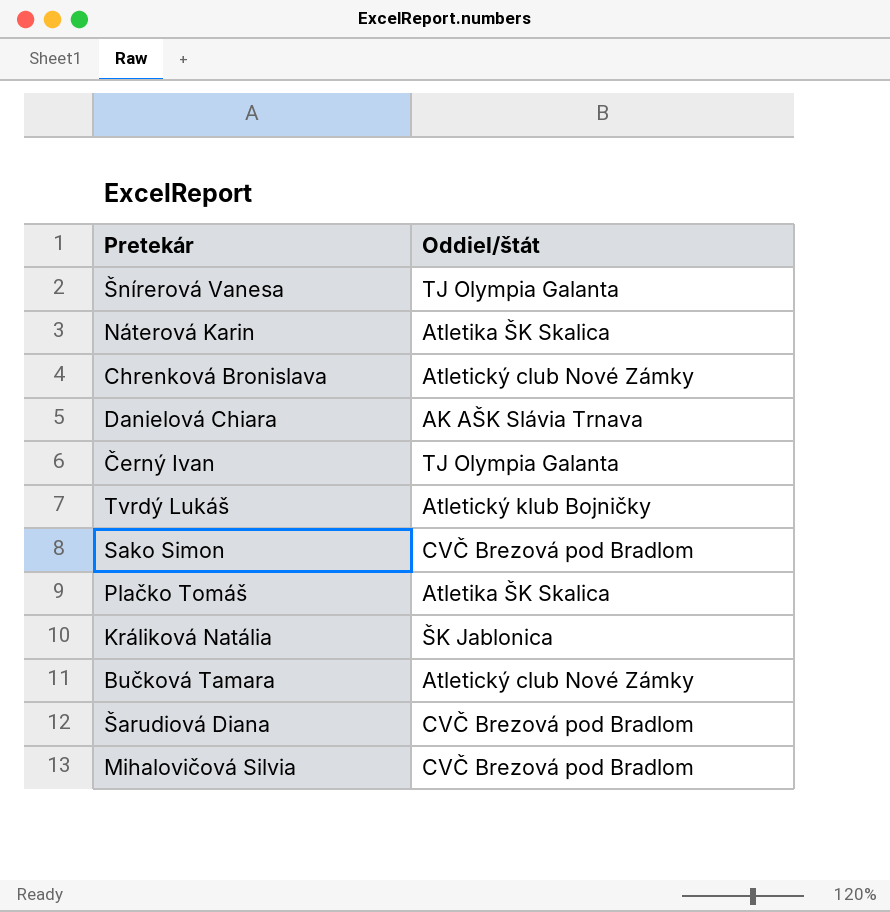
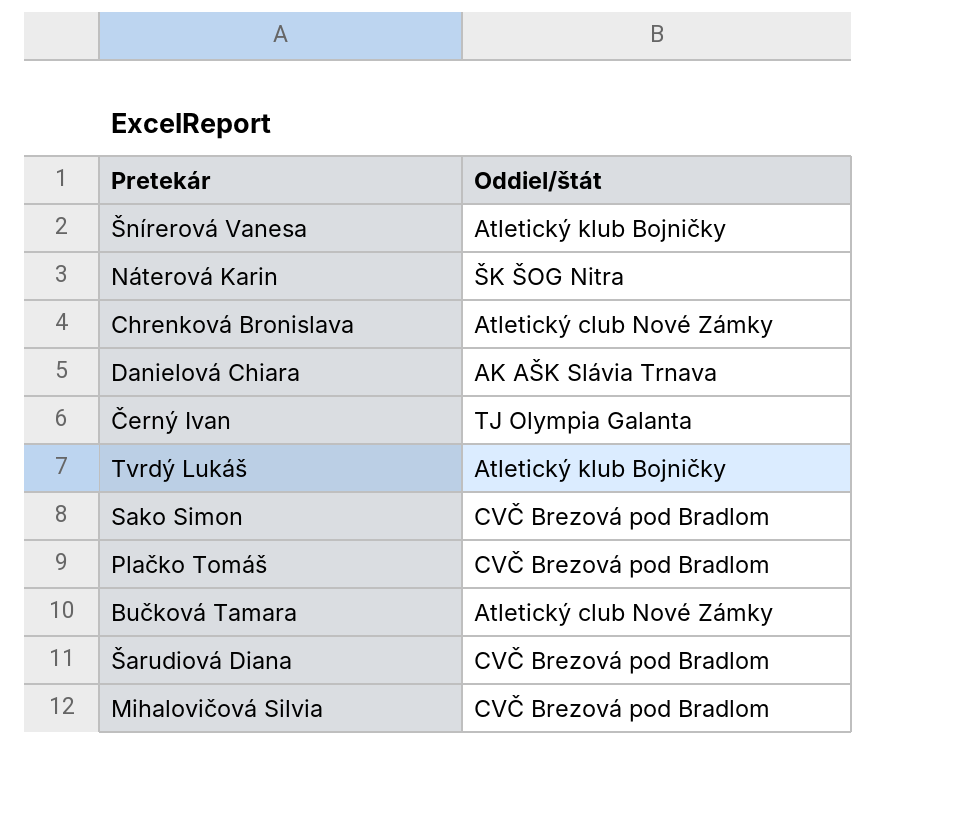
row Králiková Natália: ŠK Jablonica -> none
Šnírerová Vanesa | Oddiel/štát: TJ Olympia Galanta -> Atletický klub Bojničky
Náterová Karin | Oddiel/štát: Atletika ŠK Skalica -> ŠK ŠOG Nitra
Plačko Tomáš | Oddiel/štát: Atletika ŠK Skalica -> CVČ Brezová pod Bradlom

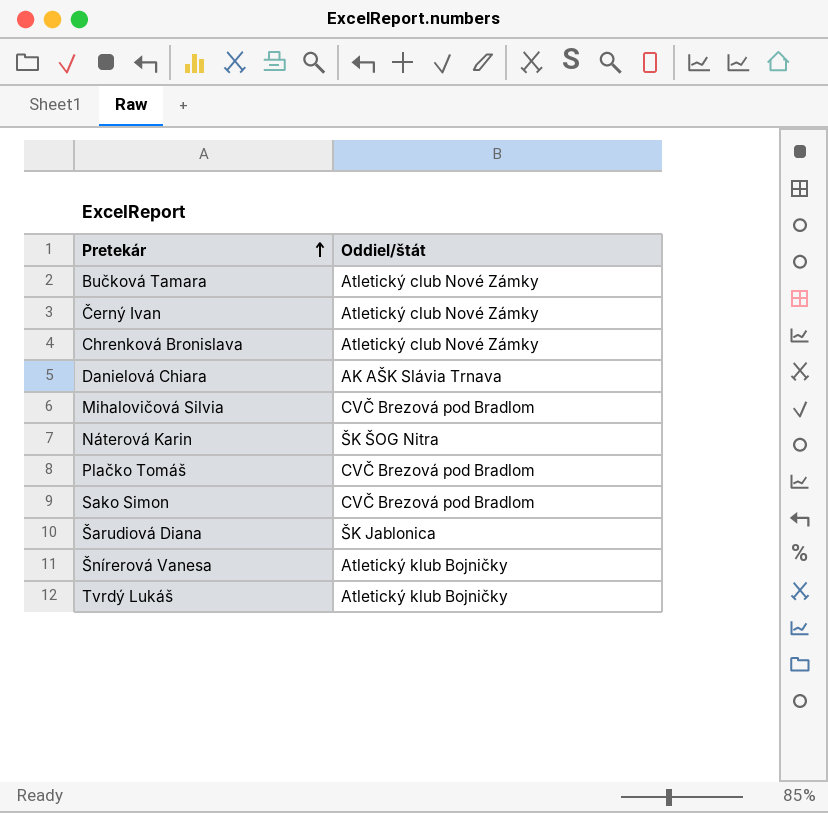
row order: none -> Pretekár ascending
Černý Ivan | Oddiel/štát: TJ Olympia Galanta -> Atletický club Nové Zámky
Šarudiová Diana | Oddiel/štát: CVČ Brezová pod Bradlom -> ŠK Jablonica

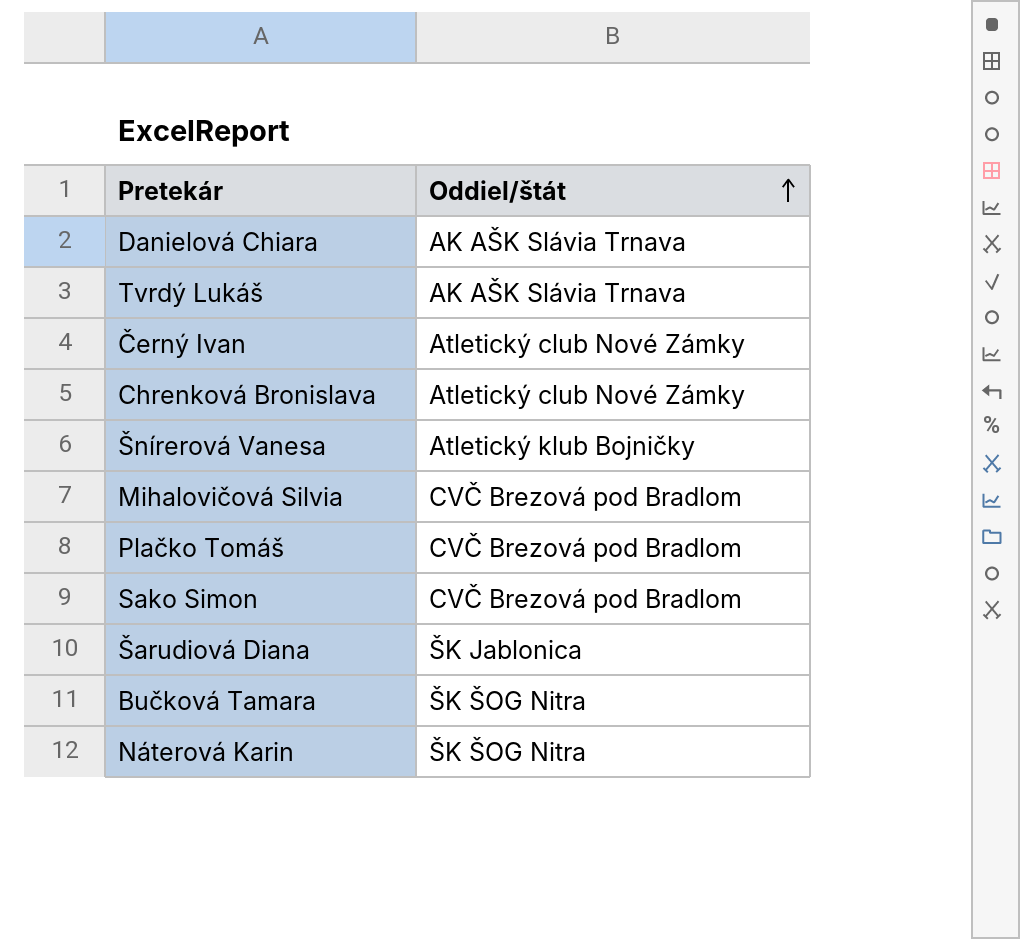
row order: Pretekár ascending -> Oddiel/štát ascending
Tvrdý Lukáš | Oddiel/štát: Atletický klub Bojničky -> AK AŠK Slávia Trnava
Bučková Tamara | Oddiel/štát: Atletický club Nové Zámky -> ŠK ŠOG Nitra

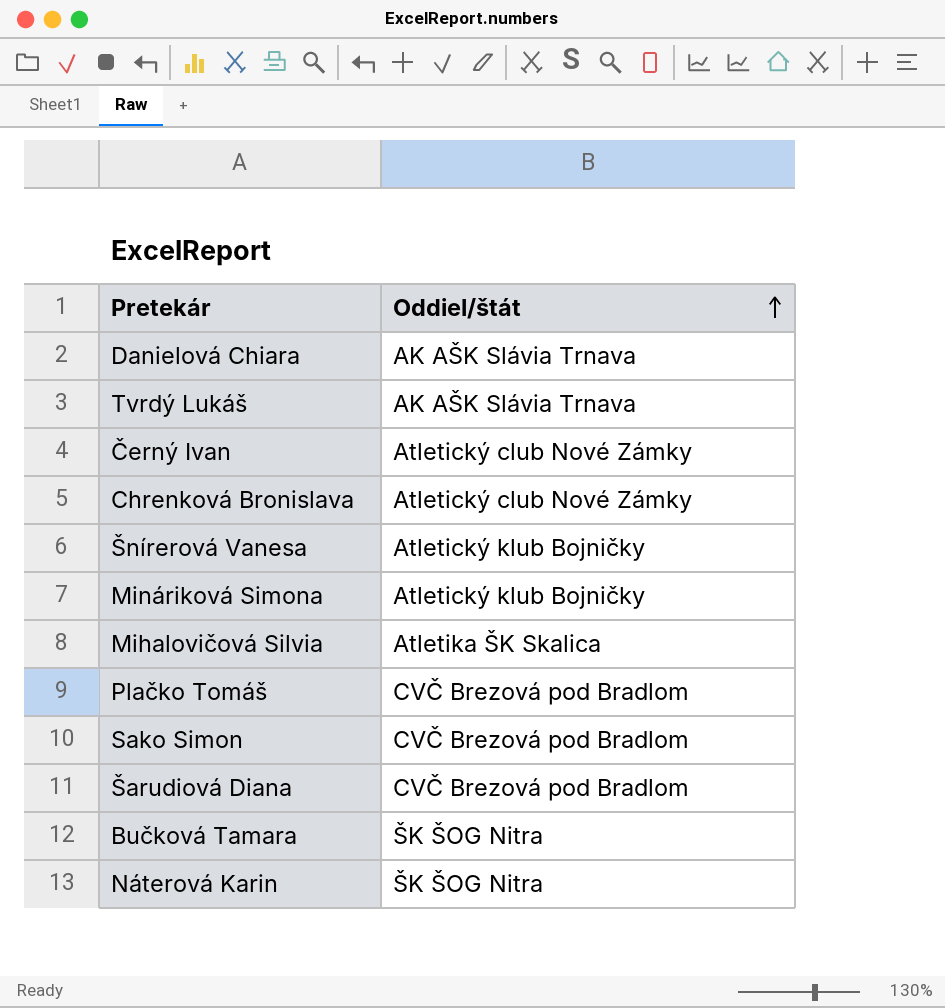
row Mináriková Simona: none -> Atletický klub Bojničky
Mihalovičová Silvia | Oddiel/štát: CVČ Brezová pod Bradlom -> Atletika ŠK Skalica
Šarudiová Diana | Oddiel/štát: ŠK Jablonica -> CVČ Brezová pod Bradlom

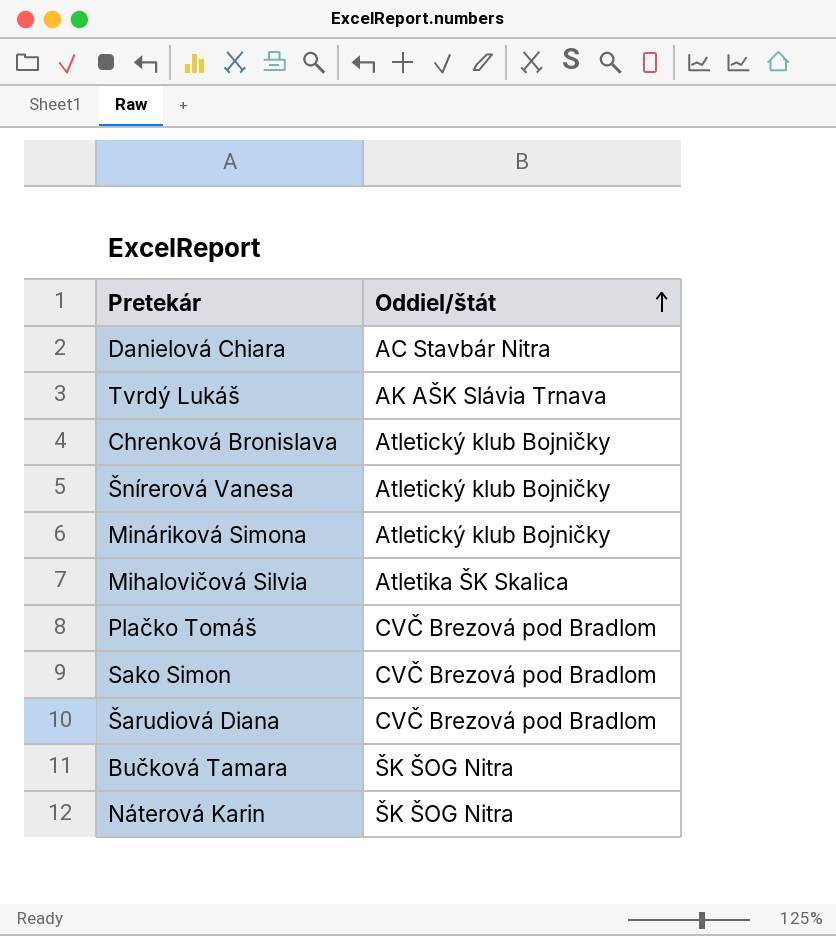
row Černý Ivan: Atletický club Nové Zámky -> none
Danielová Chiara | Oddiel/štát: AK AŠK Slávia Trnava -> AC Stavbár Nitra
Chrenková Bronislava | Oddiel/štát: Atletický club Nové Zámky -> Atletický klub Bojničky

